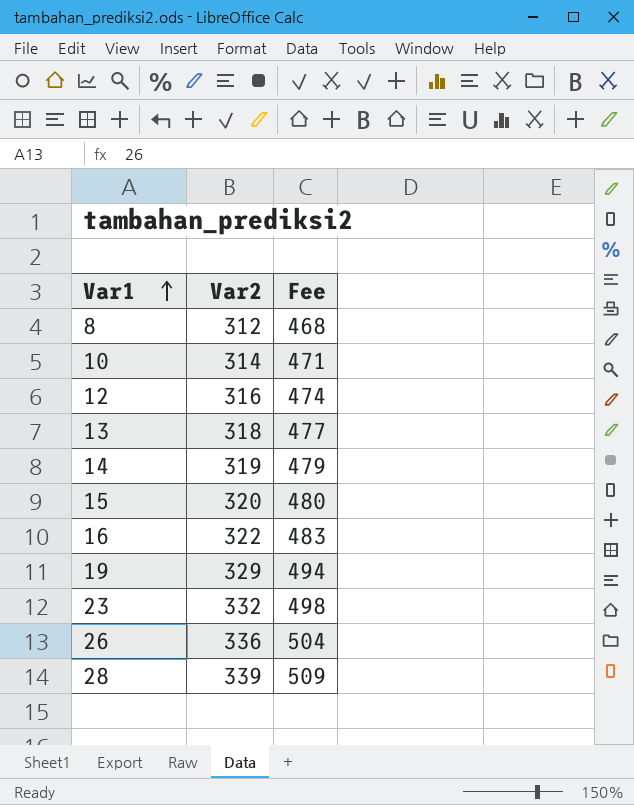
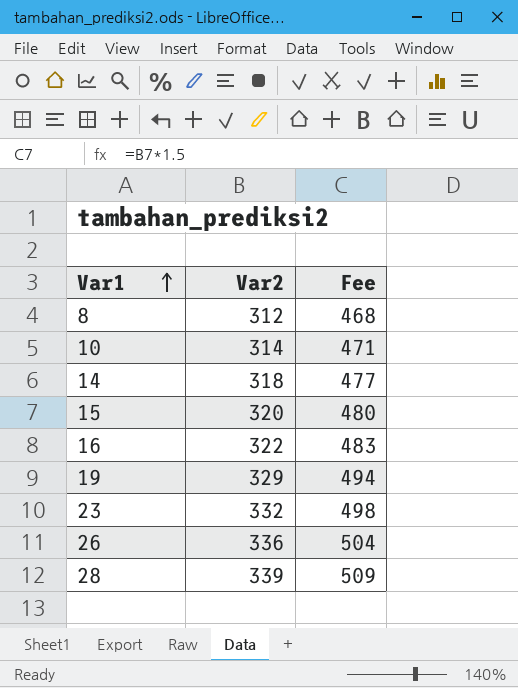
row 12: 316 | 474 -> none
row 13: 318 | 477 -> none
14 | Var2: 319 -> 318
14 | Fee: 479 -> 477

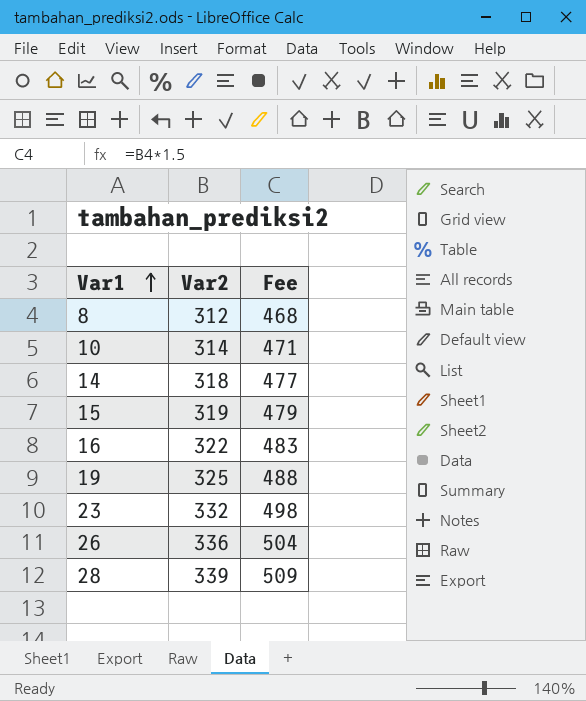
15 | Var2: 320 -> 319
15 | Fee: 480 -> 479
19 | Var2: 329 -> 325
19 | Fee: 494 -> 488

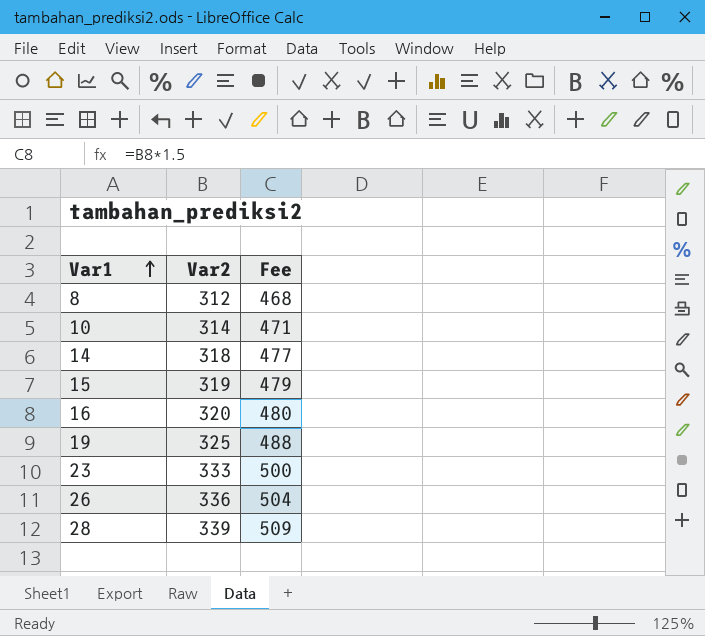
16 | Var2: 322 -> 320
16 | Fee: 483 -> 480
23 | Var2: 332 -> 333
23 | Fee: 498 -> 500

